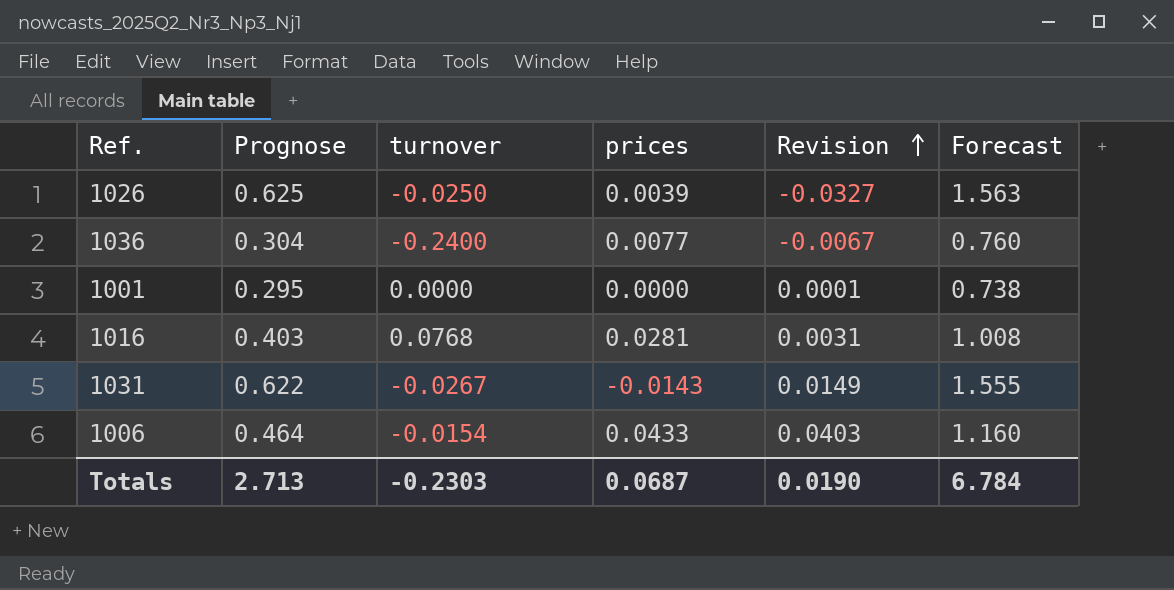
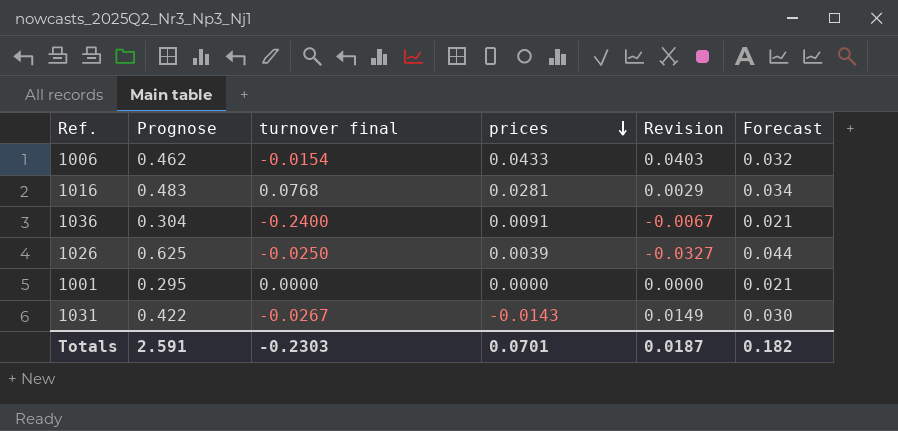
row order: Revision ascending -> prices descending
column name: turnover -> turnover final
column Forecast | formula: [Prognose] * 2.5 -> [Prognose] * 0.07
1006 | Prognose: 0.464 -> 0.462
1016 | Prognose: 0.403 -> 0.483
1016 | Revision: 0.0031 -> 0.0029
1036 | prices: 0.0077 -> 0.0091
1001 | Revision: 0.0001 -> 0.0000
1031 | Prognose: 0.622 -> 0.422
Totals | Prognose: 2.713 -> 2.591
Totals | prices: 0.0687 -> 0.0701
Totals | Revision: 0.0190 -> 0.0187
Totals | Forecast: 6.784 -> 0.182

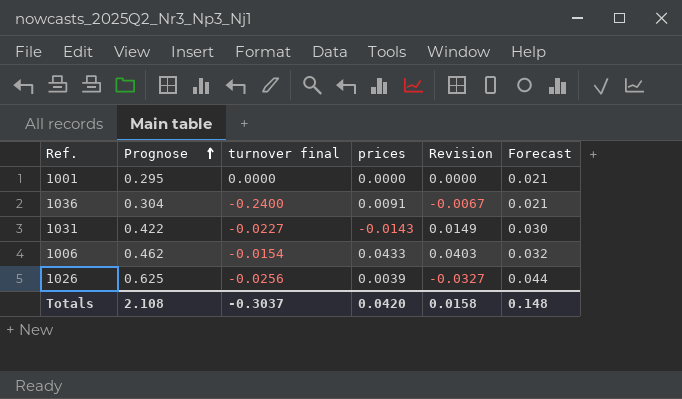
row order: prices descending -> Prognose ascending
row 1016: 0.483 | 0.0768 | 0.0281 | 0.0029 | 0.034 -> none
1031 | turnover final: -0.0267 -> -0.0227
1026 | turnover final: -0.0250 -> -0.0256
Totals | Prognose: 2.591 -> 2.108
Totals | turnover final: -0.2303 -> -0.3037
Totals | prices: 0.0701 -> 0.0420
Totals | Revision: 0.0187 -> 0.0158
Totals | Forecast: 0.182 -> 0.148

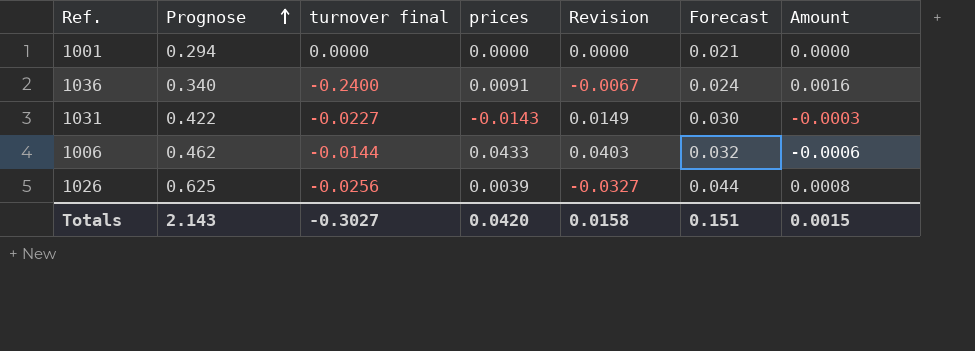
column Amount | formula: none -> [turnover final] * [Revision]
1001 | Prognose: 0.295 -> 0.294
1036 | Prognose: 0.304 -> 0.340
1036 | Forecast: 0.021 -> 0.024
1006 | turnover final: -0.0154 -> -0.0144
Totals | Prognose: 2.108 -> 2.143
Totals | turnover final: -0.3037 -> -0.3027
Totals | Forecast: 0.148 -> 0.151

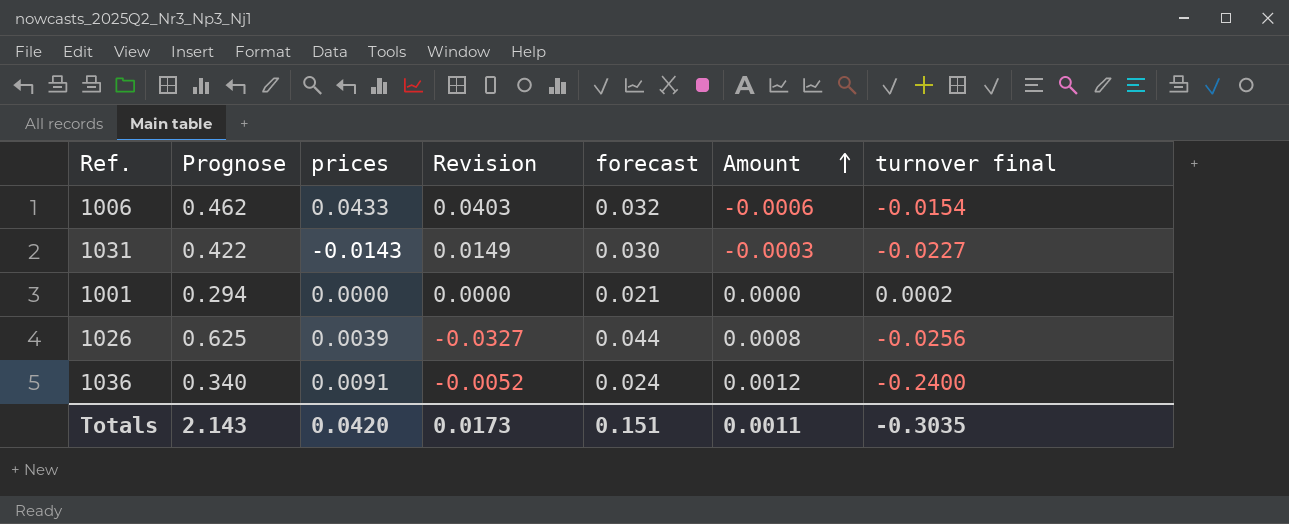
row order: Prognose ascending -> Amount ascending
column name: Forecast -> forecast
column turnover final | position: 3 -> 7
1006 | turnover final: -0.0144 -> -0.0154
1001 | turnover final: 0.0000 -> 0.0002
1036 | Revision: -0.0067 -> -0.0052
1036 | Amount: 0.0016 -> 0.0012
Totals | Revision: 0.0158 -> 0.0173
Totals | Amount: 0.0015 -> 0.0011
Totals | turnover final: -0.3027 -> -0.3035

